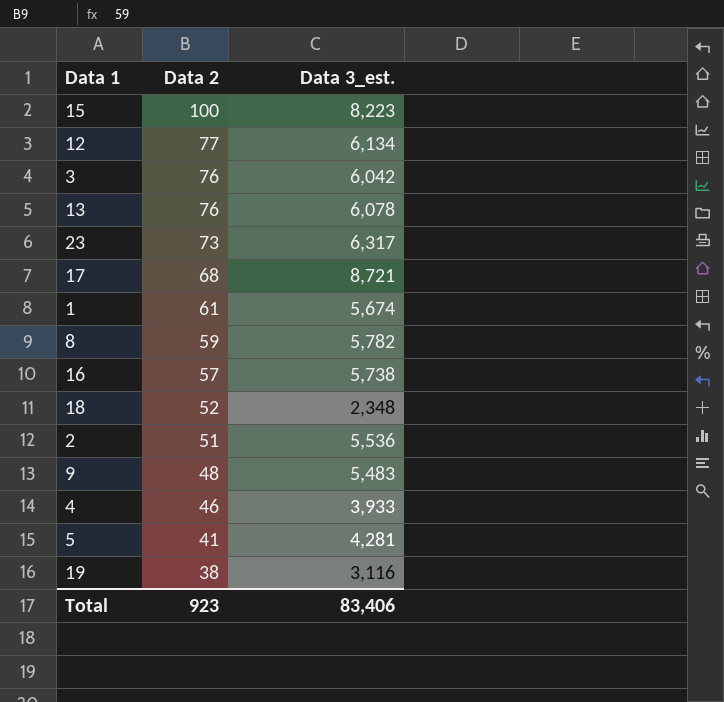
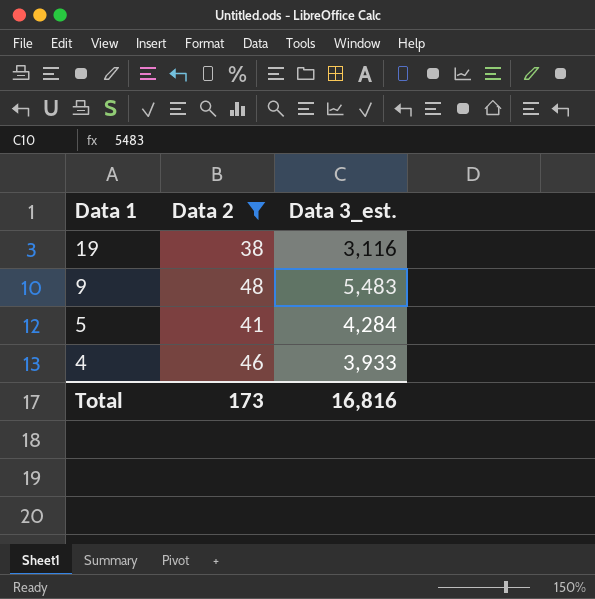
filter: none -> Data 2 <= 48
row order: Data 2 descending -> Data 1 descending
5 | Data 3_est.: 4,281 -> 4,284
Total | Data 2: 923 -> 173
Total | Data 3_est.: 83,406 -> 16,816

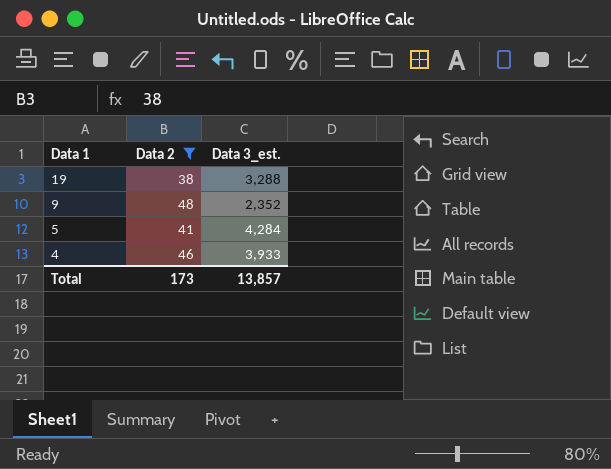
19 | Data 3_est.: 3,116 -> 3,288
9 | Data 3_est.: 5,483 -> 2,352
Total | Data 3_est.: 16,816 -> 13,857

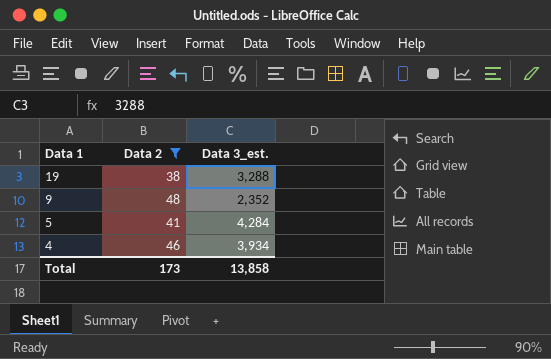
4 | Data 3_est.: 3,933 -> 3,934
Total | Data 3_est.: 13,857 -> 13,858

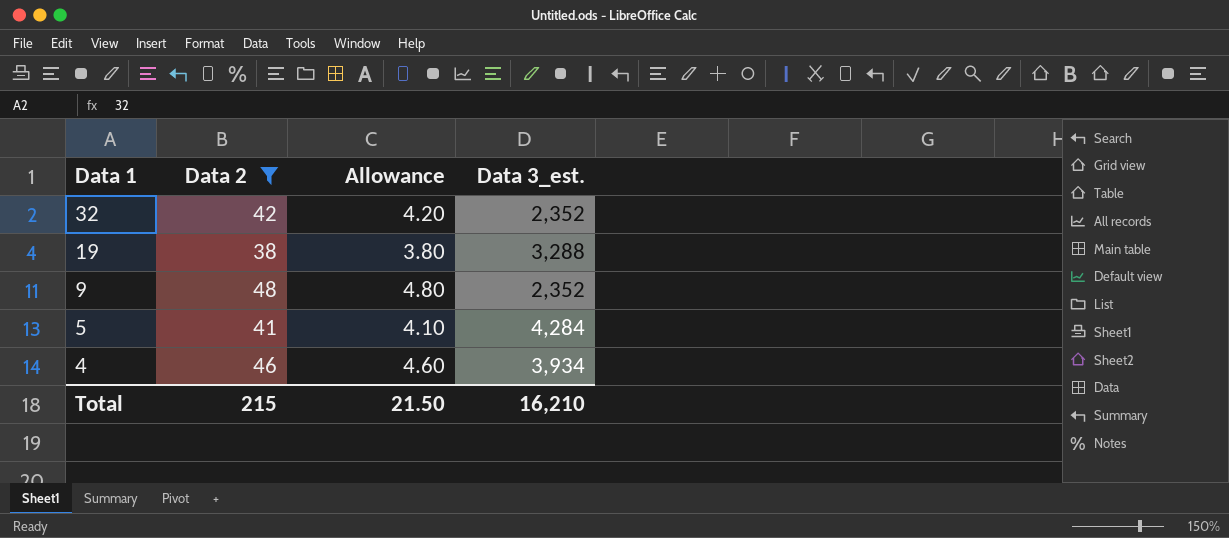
column Allowance | formula: none -> [Data 2] * 0.1
row 32: none -> 42 | 4.20 | 2,352
Total | Data 2: 173 -> 215
Total | Data 3_est.: 13,858 -> 16,210

